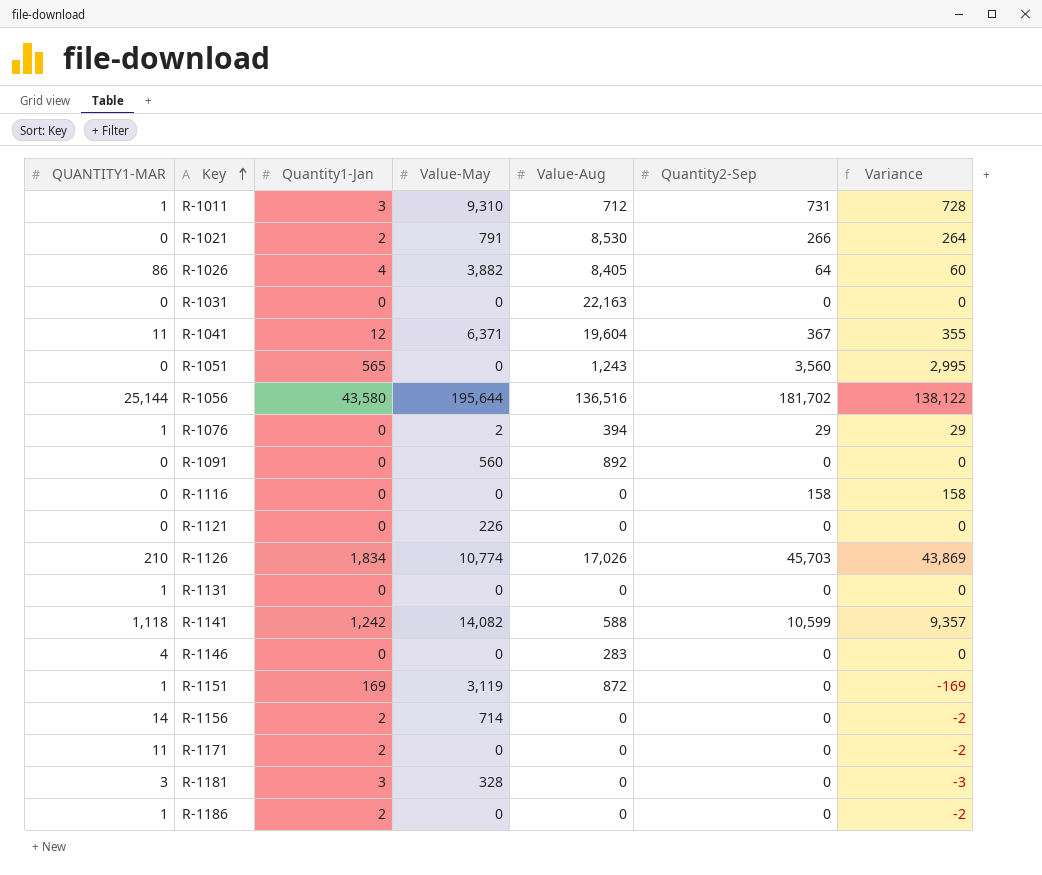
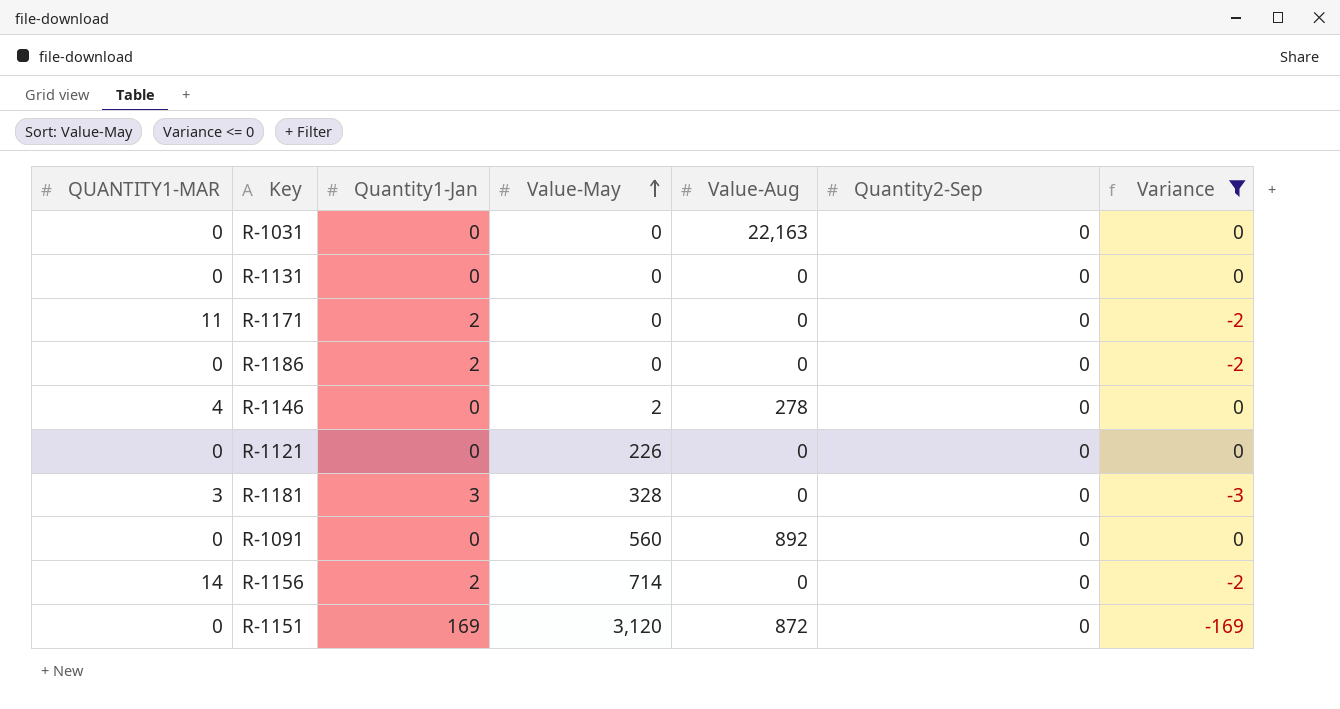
filter: none -> Variance <= 0
row order: Key ascending -> Value-May ascending
R-1131 | QUANTITY1-MAR: 1 -> 0
R-1186 | QUANTITY1-MAR: 1 -> 0
R-1146 | Value-May: 0 -> 2
R-1146 | Value-Aug: 283 -> 278
R-1151 | QUANTITY1-MAR: 1 -> 0
R-1151 | Value-May: 3,119 -> 3,120

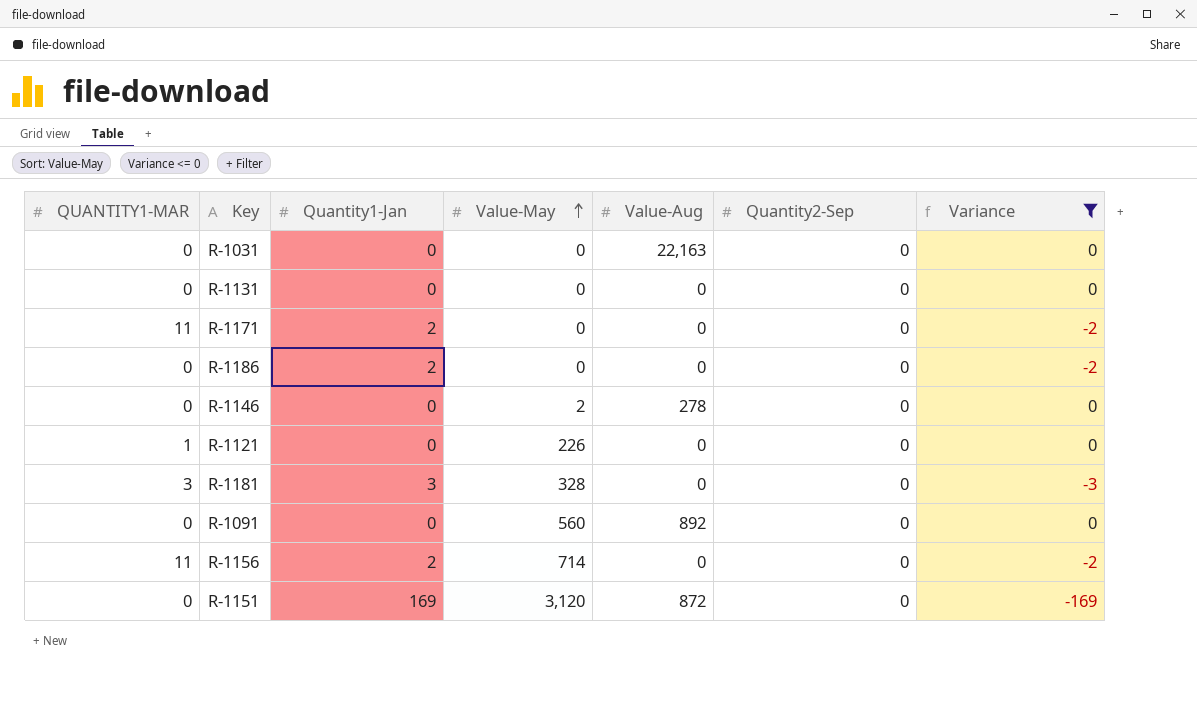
R-1146 | QUANTITY1-MAR: 4 -> 0
R-1121 | QUANTITY1-MAR: 0 -> 1
R-1156 | QUANTITY1-MAR: 14 -> 11

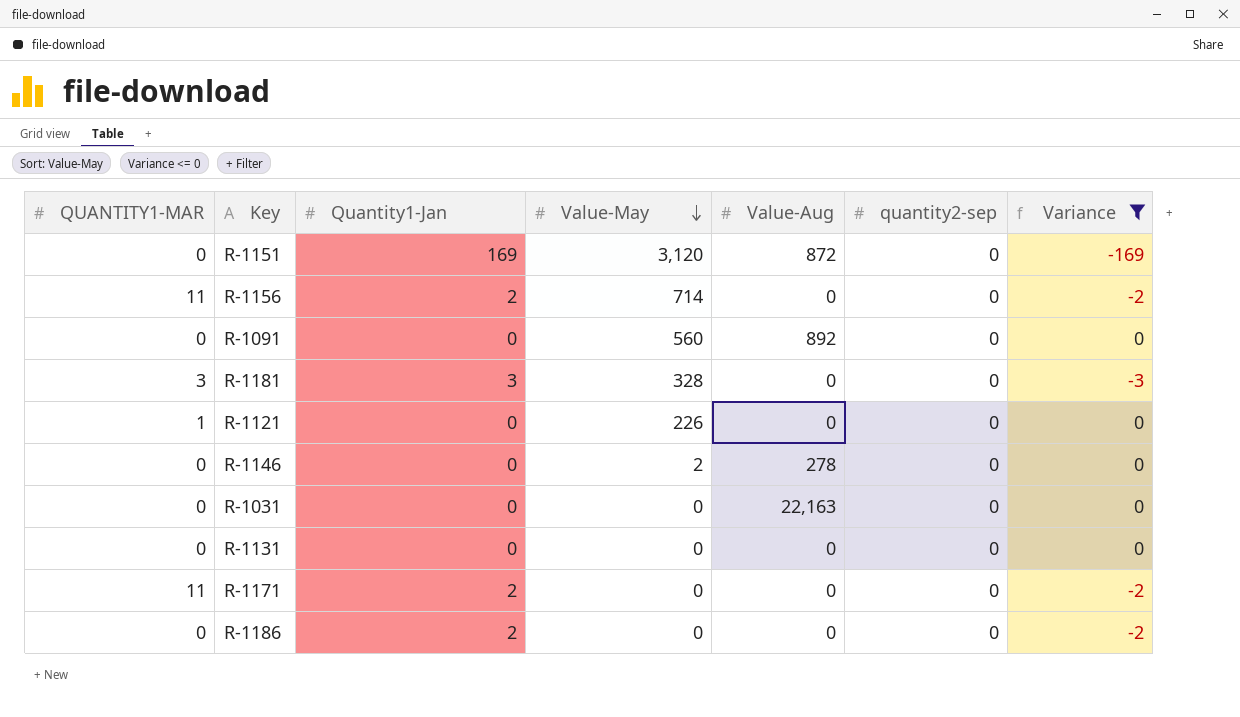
row order: Value-May ascending -> Value-May descending
column name: Quantity2-Sep -> quantity2-sep

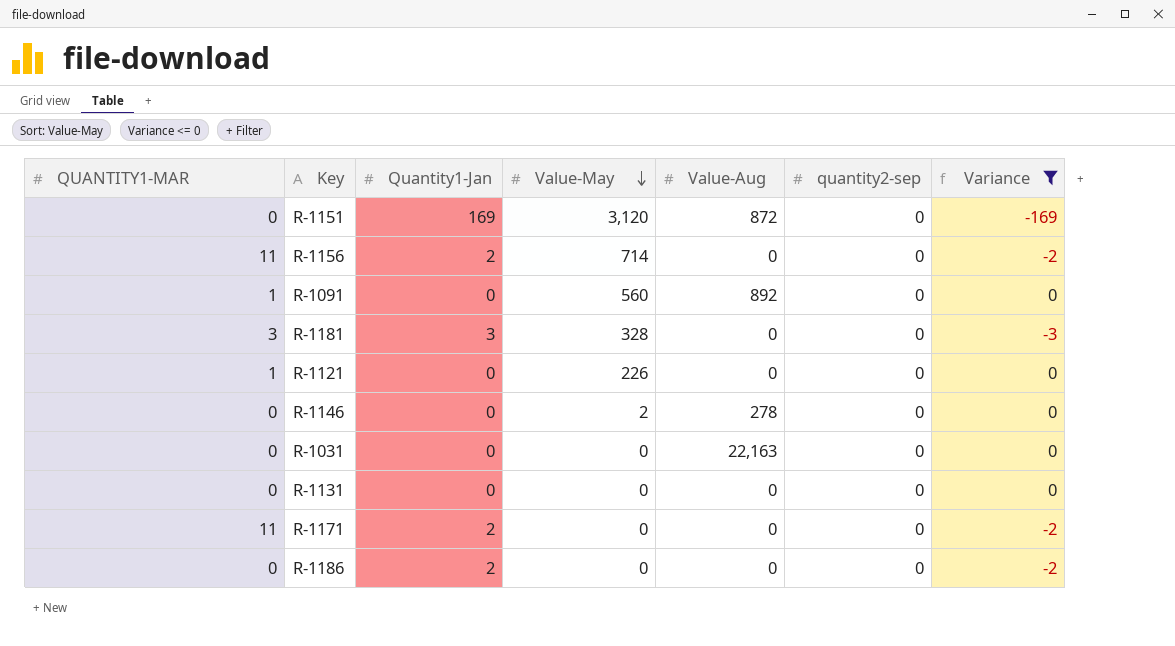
R-1091 | QUANTITY1-MAR: 0 -> 1

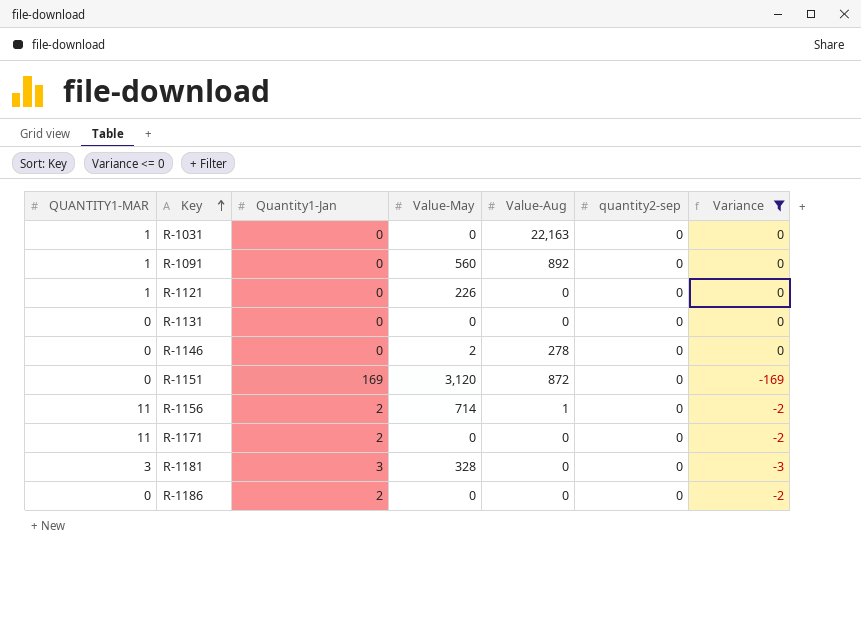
row order: Value-May descending -> Key ascending
R-1031 | QUANTITY1-MAR: 0 -> 1
R-1156 | Value-Aug: 0 -> 1

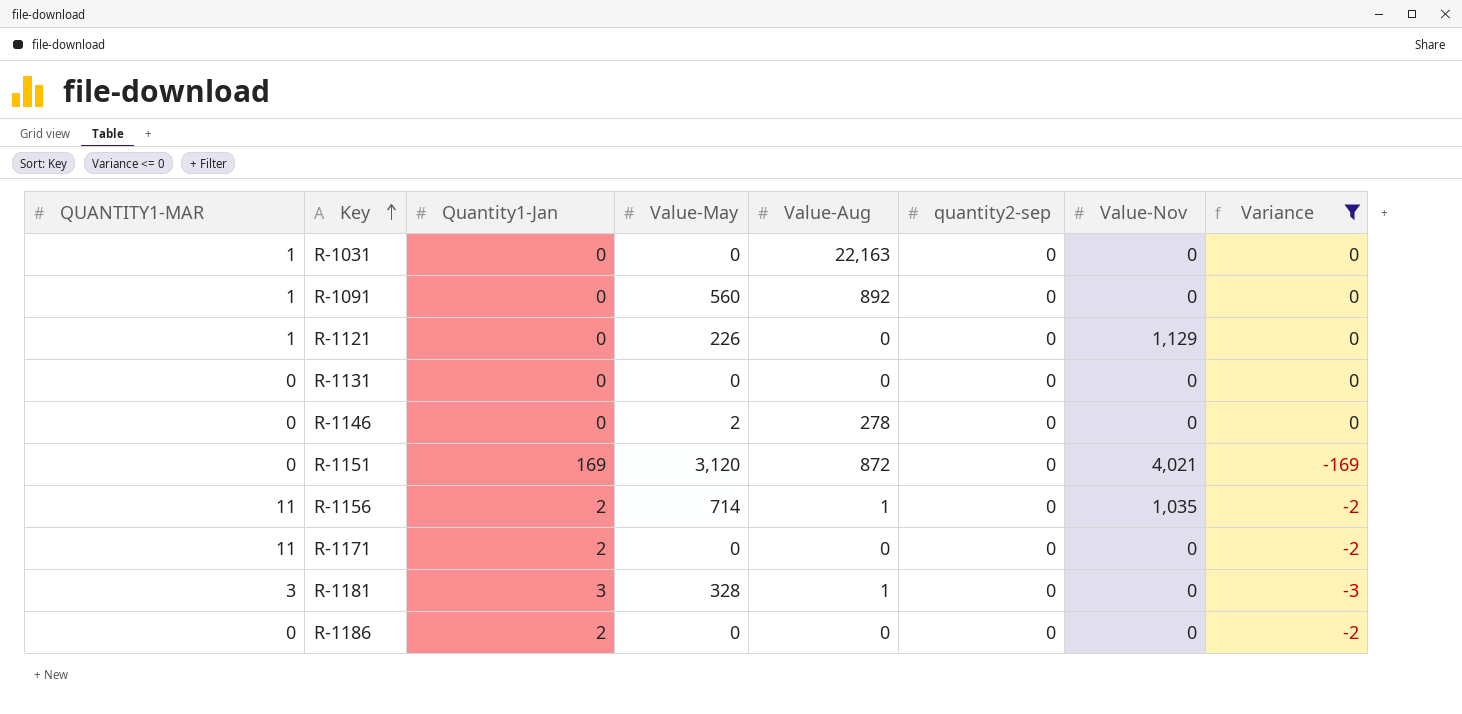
column Value-Nov | position: none -> 7
R-1181 | Value-Aug: 0 -> 1

